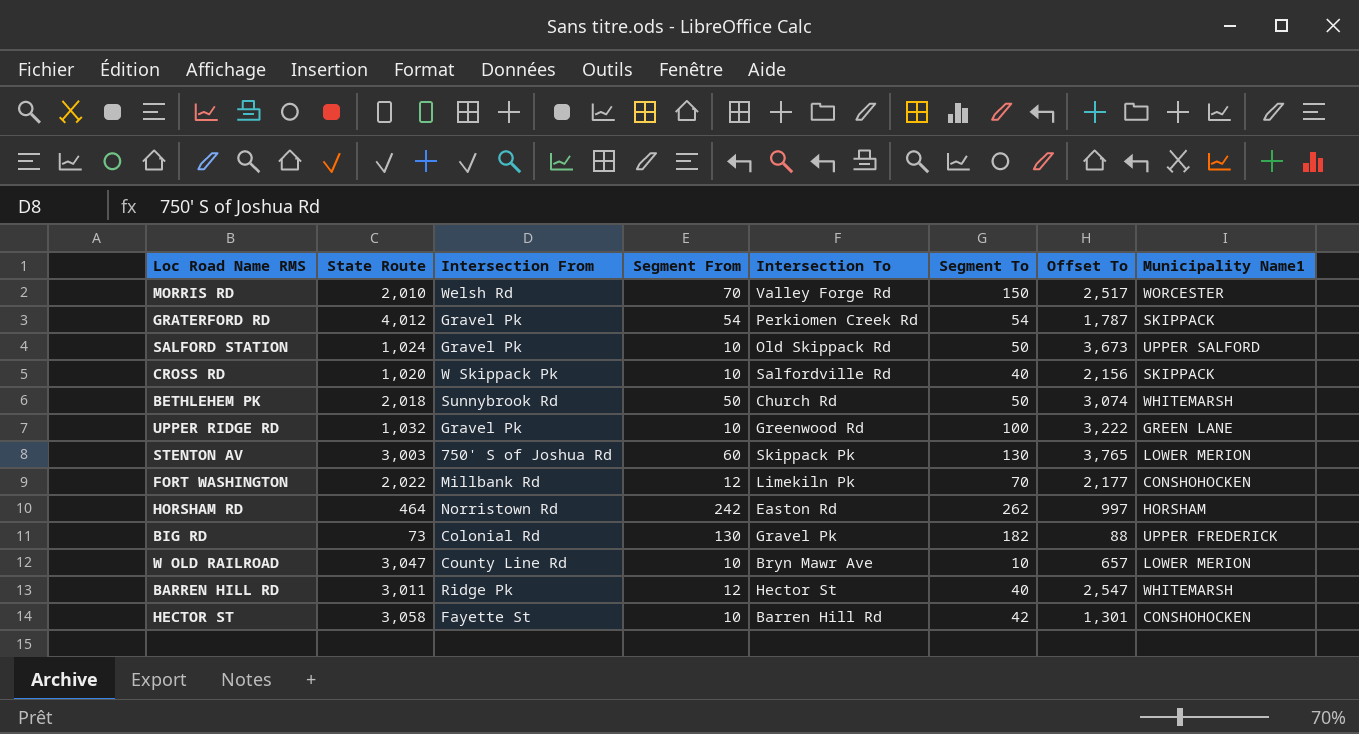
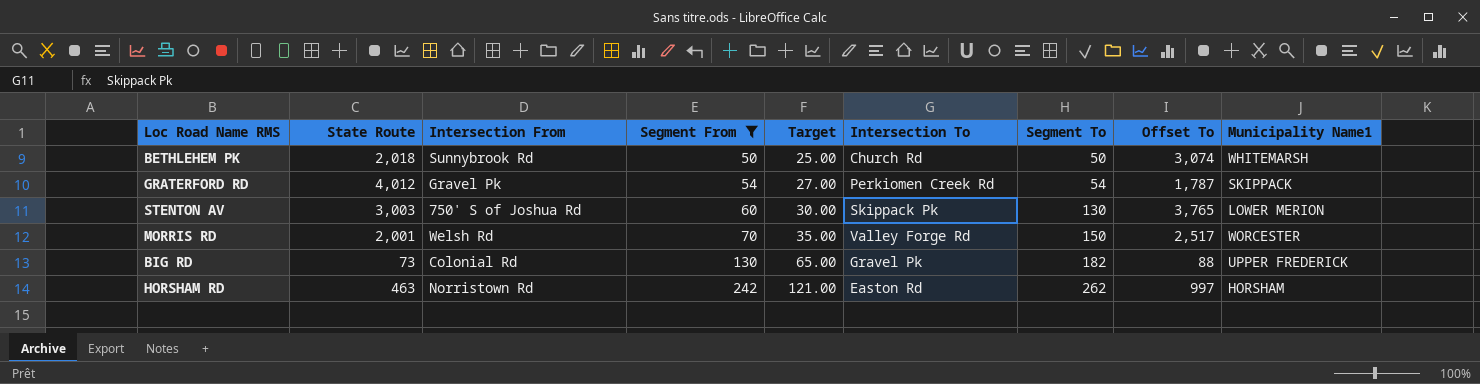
filter: none -> Segment From >= 50
row order: none -> Segment From ascending
column Target | formula: none -> [Segment From] * 0.5
MORRIS RD | State Route: 2,010 -> 2,001
HORSHAM RD | State Route: 464 -> 463

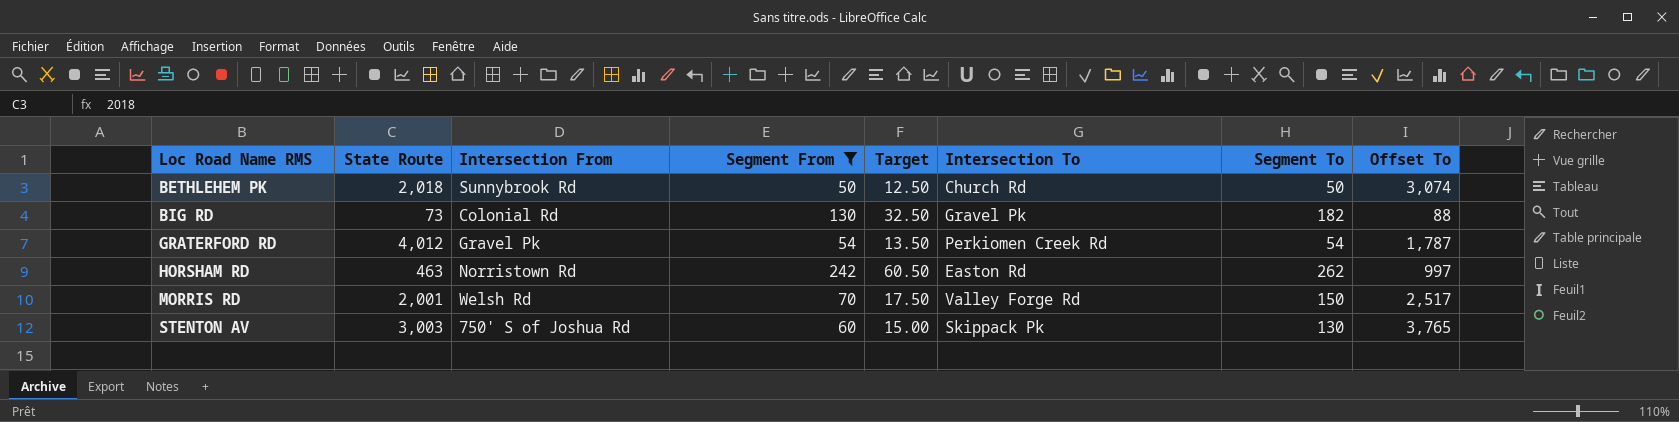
row order: Segment From ascending -> Loc Road Name RMS ascending
column Municipality Name1 | position: 9 -> none
column Target | formula: [Segment From] * 0.5 -> [Segment From] * 0.25

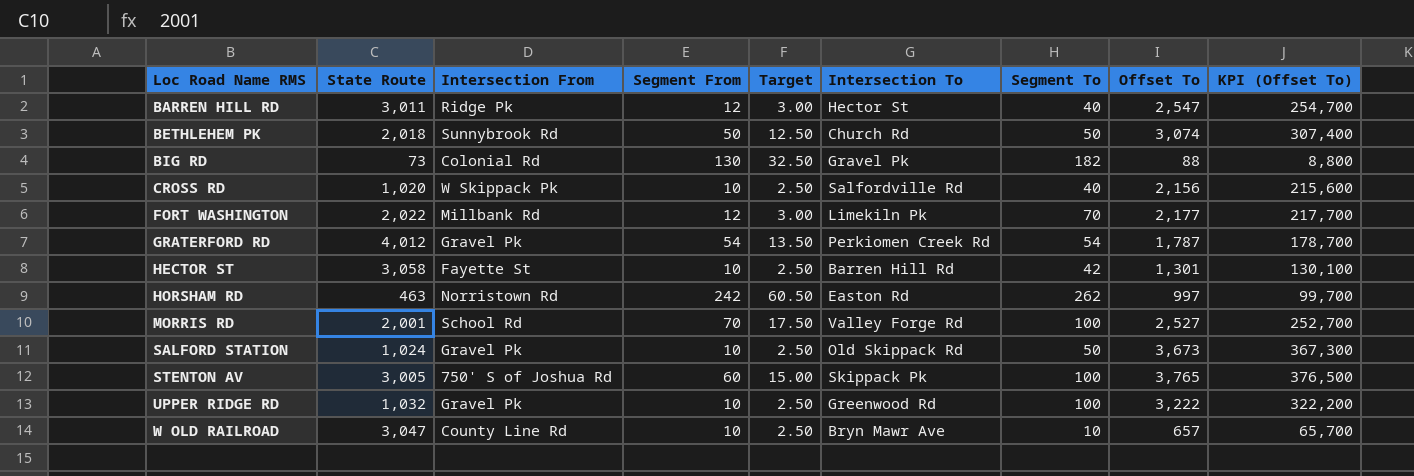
filter: Segment From >= 50 -> none
column KPI (Offset To) | formula: none -> [Offset To] * 100
MORRIS RD | Intersection From: Welsh Rd -> School Rd
MORRIS RD | Segment To: 150 -> 100
MORRIS RD | Offset To: 2,517 -> 2,527
STENTON AV | State Route: 3,003 -> 3,005
STENTON AV | Segment To: 130 -> 100

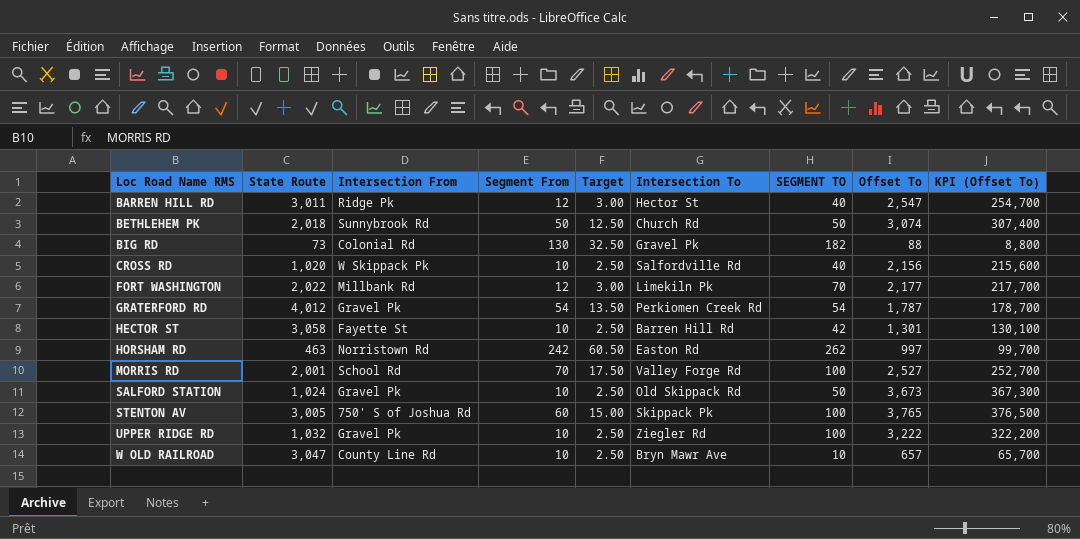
column name: Segment To -> SEGMENT TO
UPPER RIDGE RD | Intersection To: Greenwood Rd -> Ziegler Rd

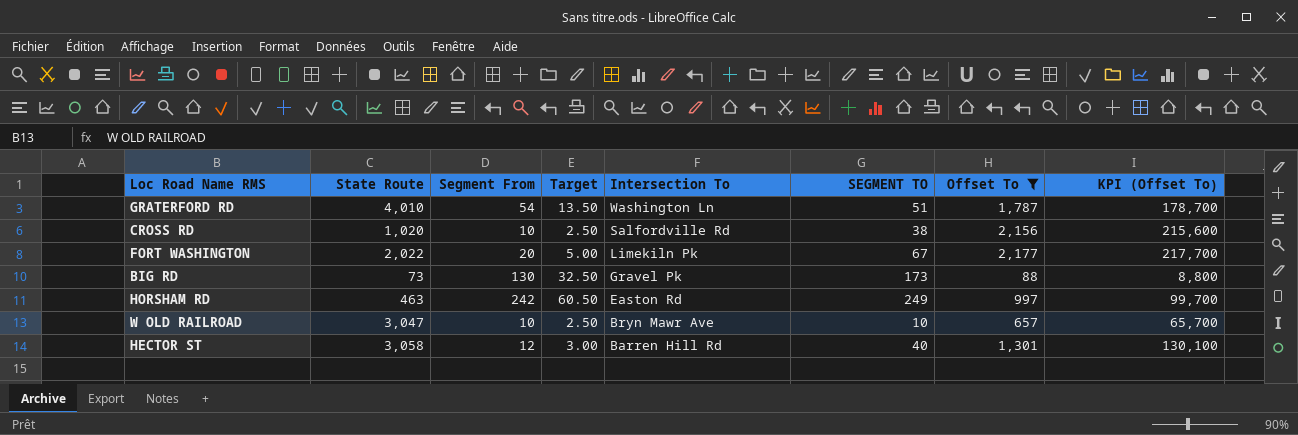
filter: none -> Offset To <= 2,177
row order: Loc Road Name RMS ascending -> Intersection To descending
column Intersection From | position: 3 -> none
GRATERFORD RD | State Route: 4,012 -> 4,010
GRATERFORD RD | Intersection To: Perkiomen Creek Rd -> Washington Ln
GRATERFORD RD | SEGMENT TO: 54 -> 51
CROSS RD | SEGMENT TO: 40 -> 38
FORT WASHINGTON | Segment From: 12 -> 20
FORT WASHINGTON | Target: 3.00 -> 5.00
FORT WASHINGTON | SEGMENT TO: 70 -> 67
BIG RD | SEGMENT TO: 182 -> 173
HORSHAM RD | SEGMENT TO: 262 -> 249
HECTOR ST | Segment From: 10 -> 12
HECTOR ST | Target: 2.50 -> 3.00
HECTOR ST | SEGMENT TO: 42 -> 40

